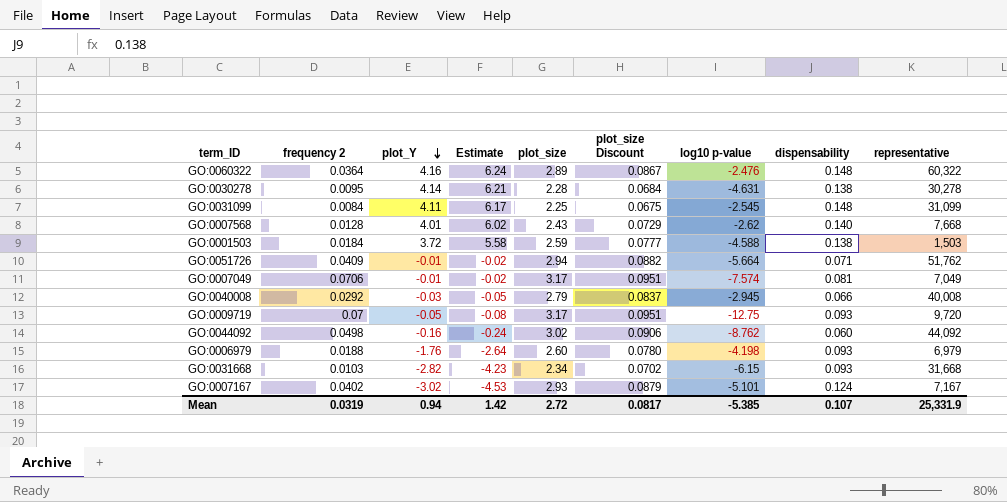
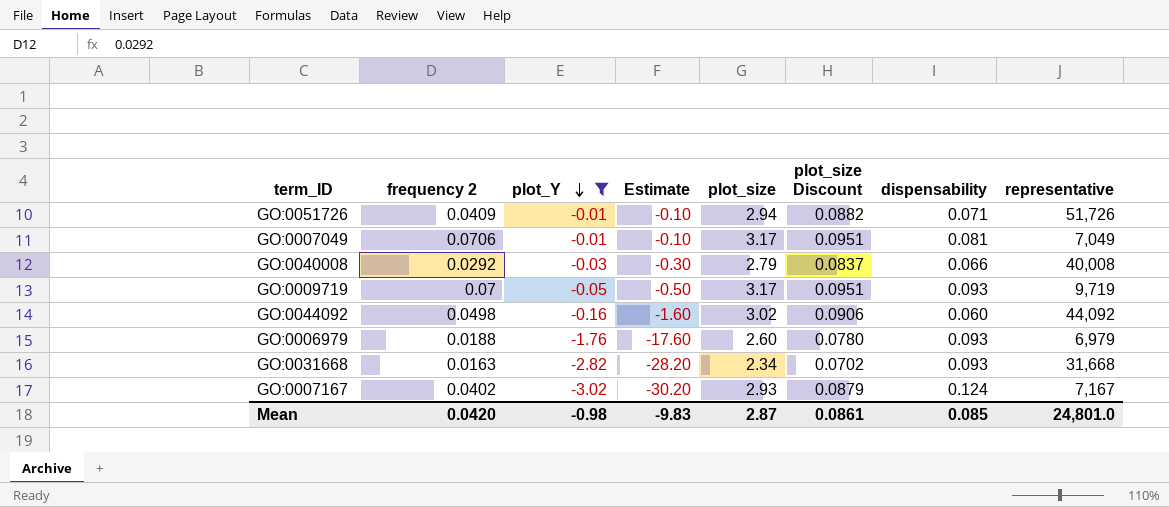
filter: none -> plot_Y <= -0.01
column log10 p-value | position: 7 -> none
column Estimate | formula: [plot_Y] * 1.5 -> [plot_Y] * 10
GO:0051726 | representative: 51,762 -> 51,726
GO:0009719 | representative: 9,720 -> 9,719
GO:0031668 | frequency 2: 0.0103 -> 0.0163
Mean | frequency 2: 0.0319 -> 0.0420
Mean | plot_Y: 0.94 -> -0.98
Mean | Estimate: 1.42 -> -9.83
Mean | plot_size: 2.72 -> 2.87
Mean | plot_size Discount: 0.0817 -> 0.0861
Mean | dispensability: 0.107 -> 0.085
Mean | representative: 25,331.9 -> 24,801.0

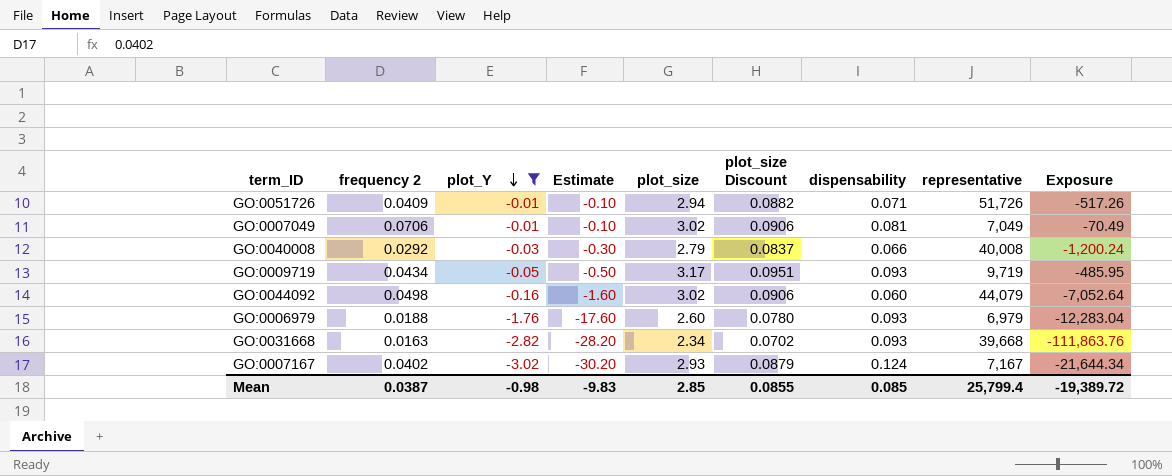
column Exposure | formula: none -> [plot_Y] * [representative]
GO:0007049 | plot_size: 3.17 -> 3.02
GO:0007049 | plot_size Discount: 0.0951 -> 0.0906
GO:0009719 | frequency 2: 0.07 -> 0.0434
GO:0044092 | representative: 44,092 -> 44,079
GO:0031668 | representative: 31,668 -> 39,668
Mean | frequency 2: 0.0420 -> 0.0387
Mean | plot_size: 2.87 -> 2.85
Mean | plot_size Discount: 0.0861 -> 0.0855
Mean | representative: 24,801.0 -> 25,799.4

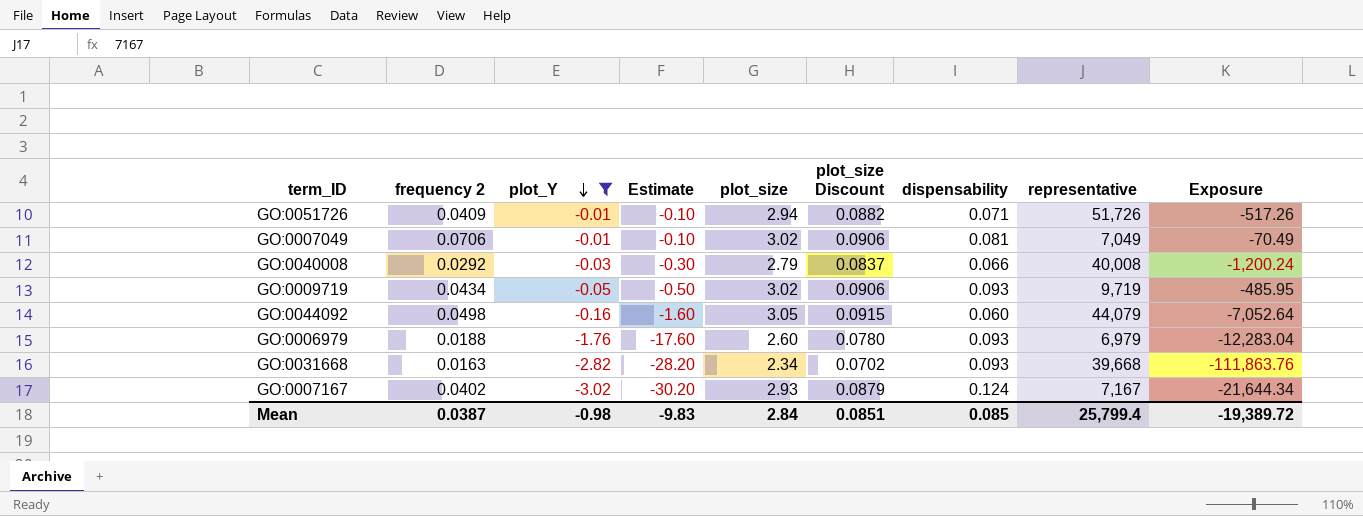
GO:0009719 | plot_size: 3.17 -> 3.02
GO:0009719 | plot_size Discount: 0.0951 -> 0.0906
GO:0044092 | plot_size: 3.02 -> 3.05
GO:0044092 | plot_size Discount: 0.0906 -> 0.0915
Mean | plot_size: 2.85 -> 2.84
Mean | plot_size Discount: 0.0855 -> 0.0851

